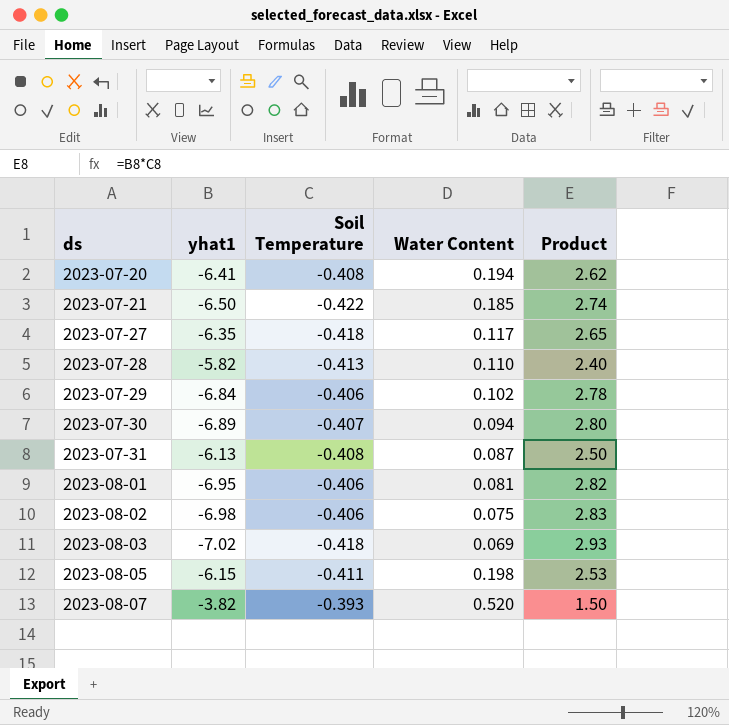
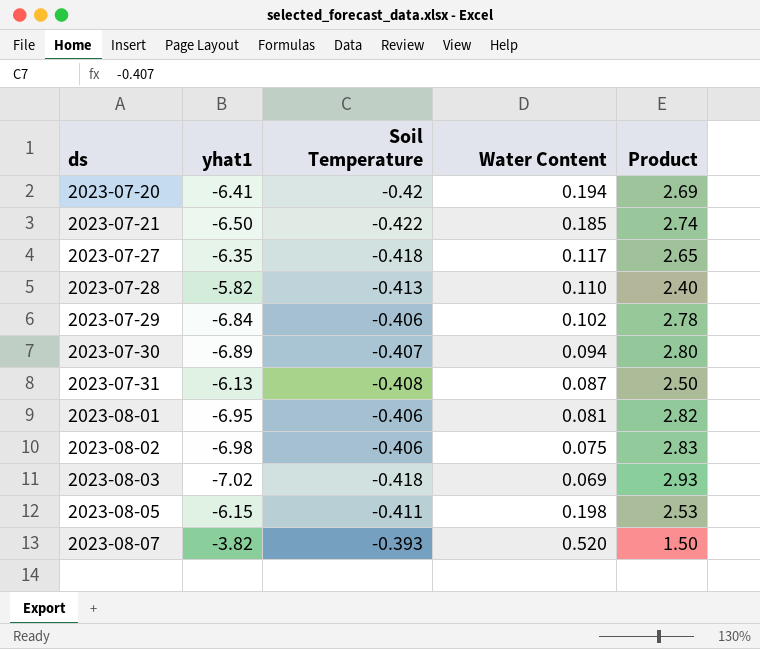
2023-07-20 | Soil Temperature: -0.408 -> -0.42
2023-07-20 | Product: 2.62 -> 2.69

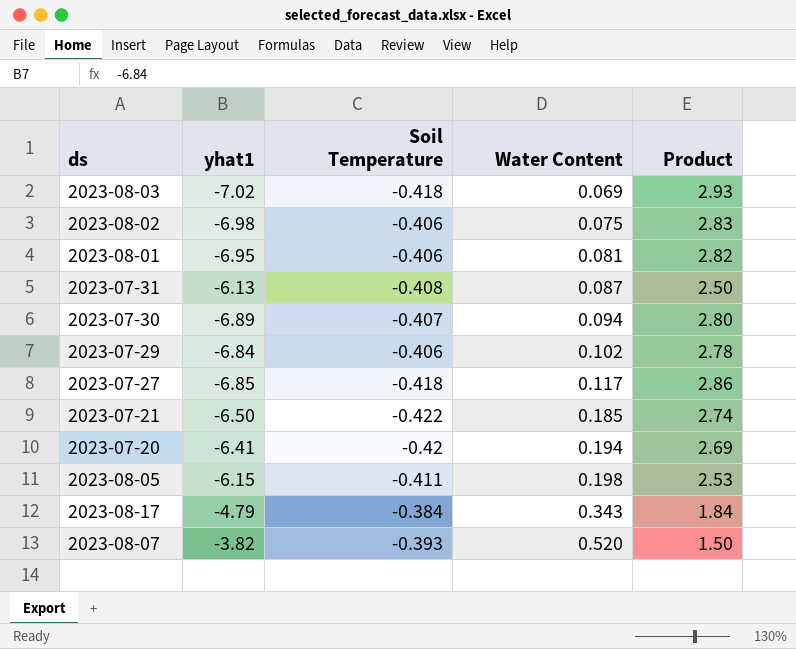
row order: ds ascending -> Water Content ascending
row 2023-07-28: -5.82 | -0.413 | 0.110 | 2.40 -> none
2023-07-27 | yhat1: -6.35 -> -6.85
2023-07-27 | Product: 2.65 -> 2.86
row 2023-08-17: none -> -4.79 | -0.384 | 0.343 | 1.84

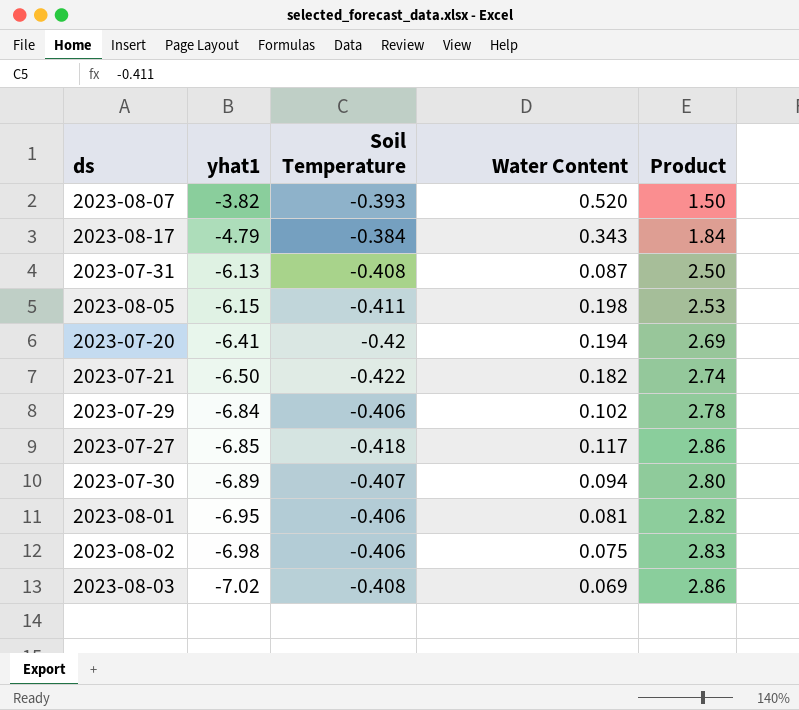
row order: Water Content ascending -> yhat1 descending
2023-07-21 | Water Content: 0.185 -> 0.182
2023-08-03 | Soil Temperature: -0.418 -> -0.408
2023-08-03 | Product: 2.93 -> 2.86

